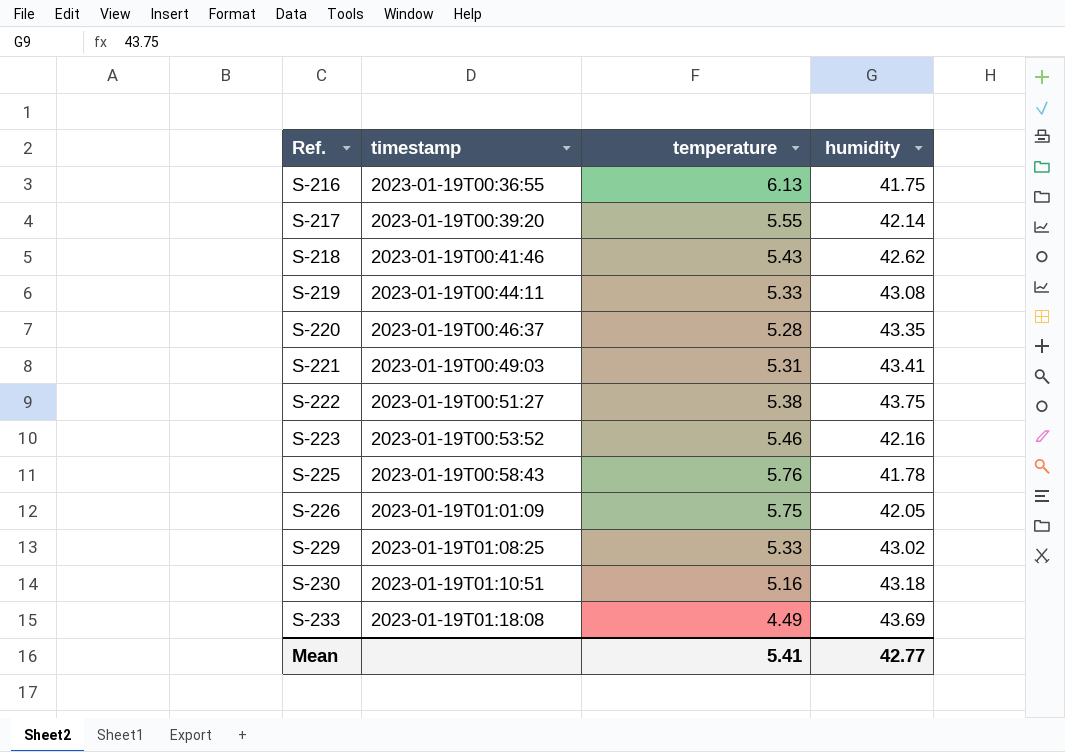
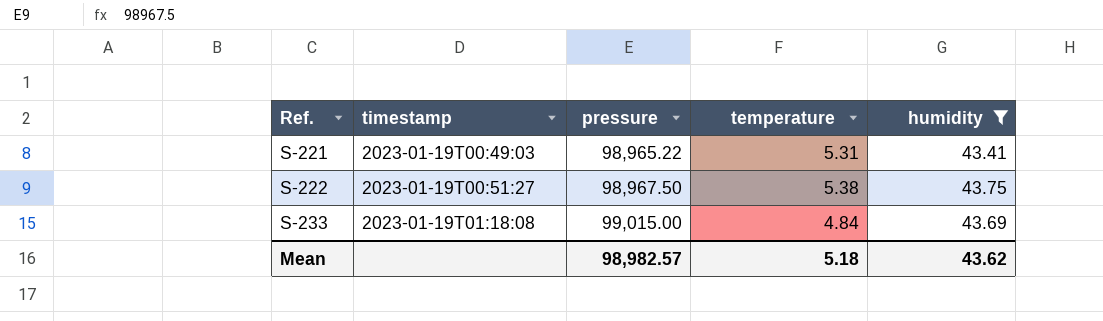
filter: none -> humidity >= 43.41
column pressure | position: none -> 3
S-233 | temperature: 4.49 -> 4.84
Mean | temperature: 5.41 -> 5.18
Mean | humidity: 42.77 -> 43.62

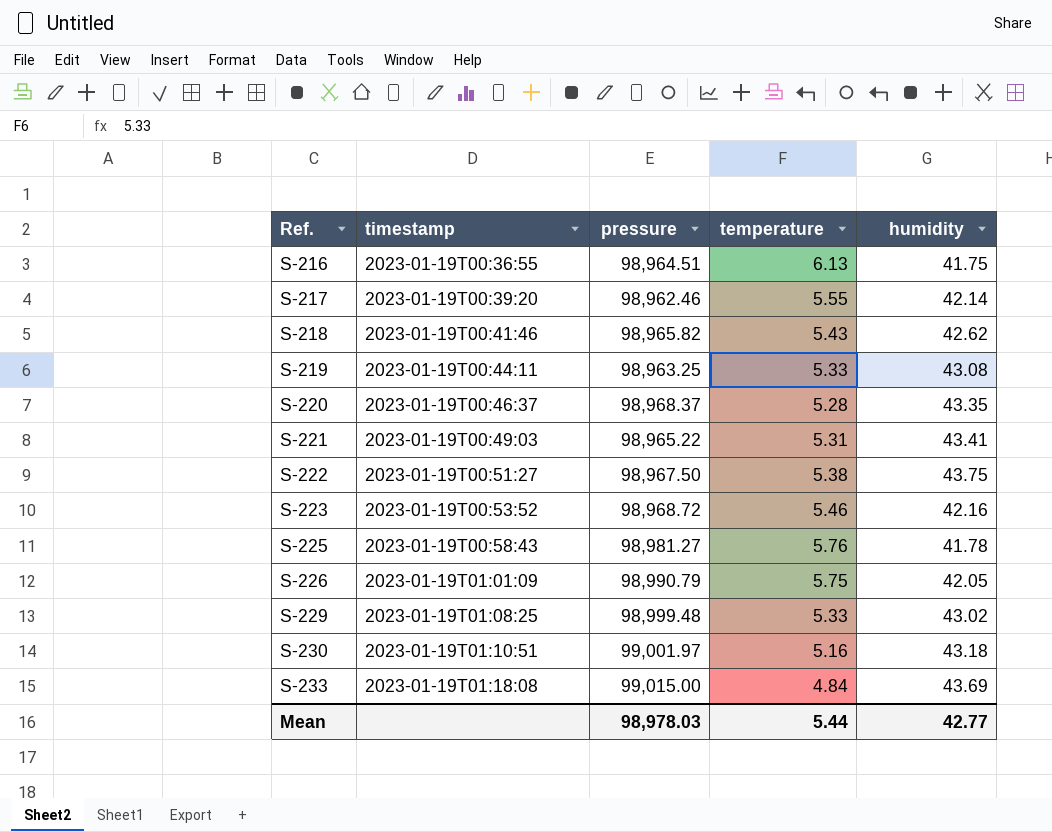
filter: humidity >= 43.41 -> none
Mean | pressure: 98,982.57 -> 98,978.03
Mean | temperature: 5.18 -> 5.44
Mean | humidity: 43.62 -> 42.77

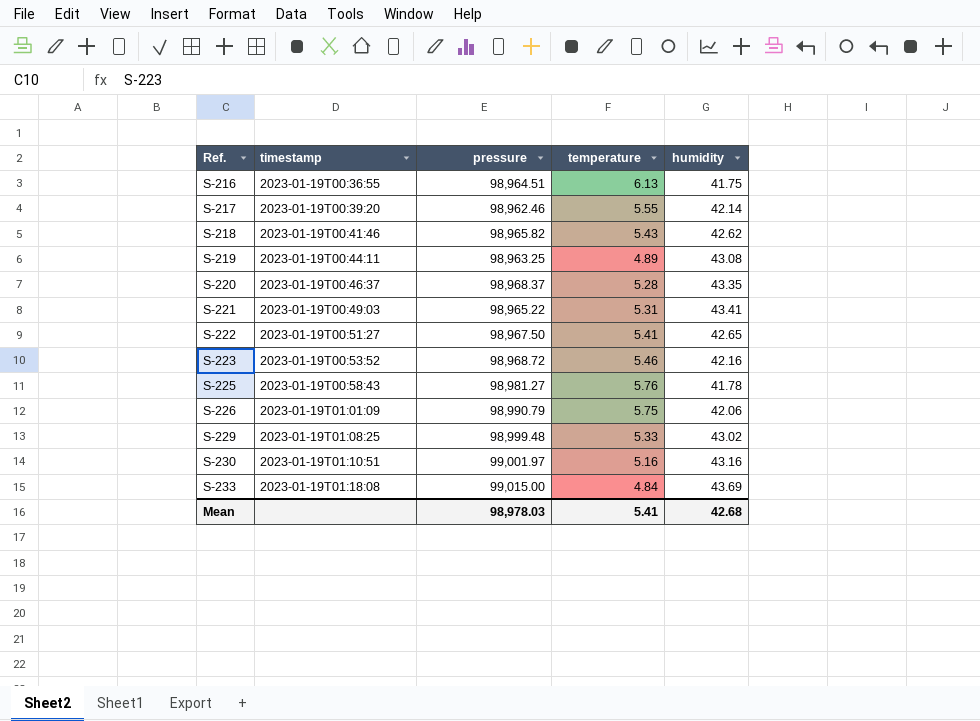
S-219 | temperature: 5.33 -> 4.89
S-222 | temperature: 5.38 -> 5.41
S-222 | humidity: 43.75 -> 42.65
S-226 | humidity: 42.05 -> 42.06
S-230 | humidity: 43.18 -> 43.16
Mean | temperature: 5.44 -> 5.41
Mean | humidity: 42.77 -> 42.68

